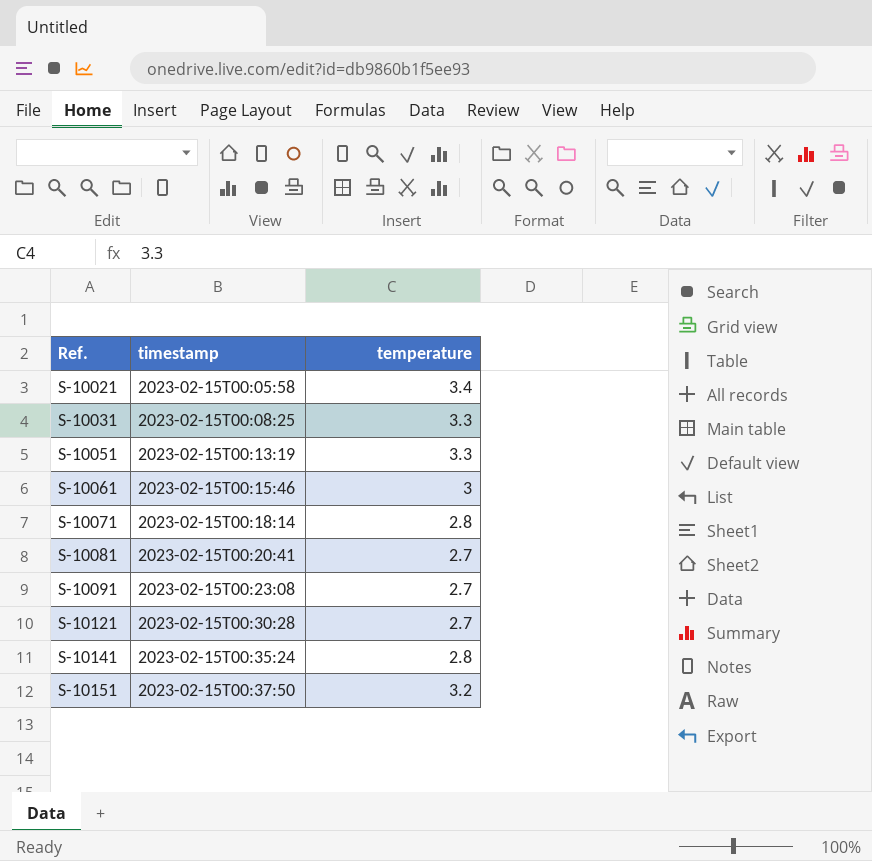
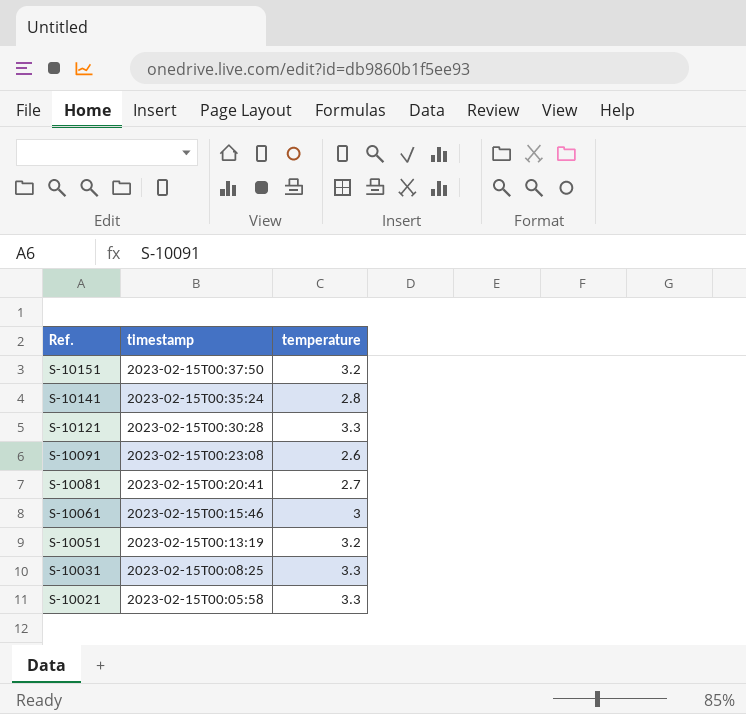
row order: Ref. ascending -> Ref. descending
row S-10071: 2023-02-15T00:18:14 | 2.8 -> none
S-10121 | temperature: 2.7 -> 3.3
S-10091 | temperature: 2.7 -> 2.6
S-10051 | temperature: 3.3 -> 3.2
S-10021 | temperature: 3.4 -> 3.3

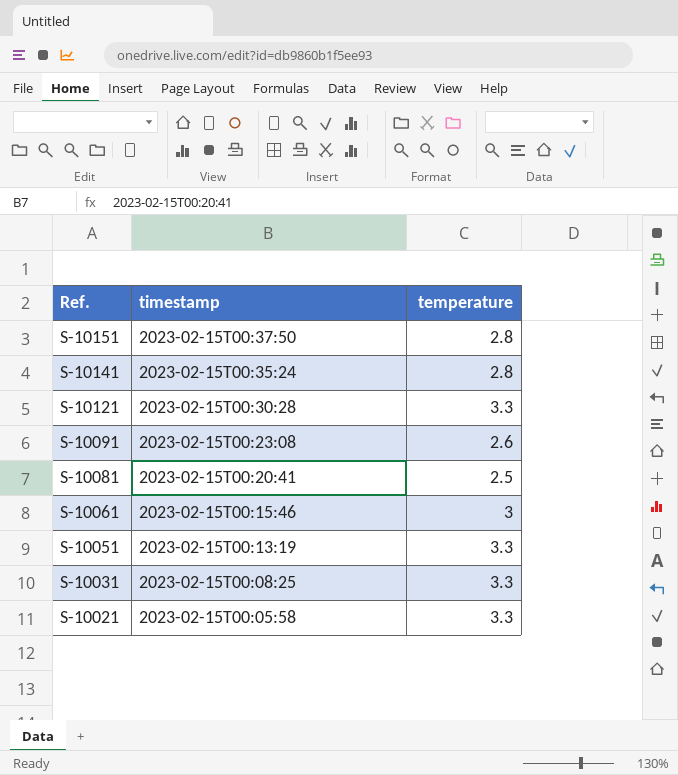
S-10151 | temperature: 3.2 -> 2.8
S-10081 | temperature: 2.7 -> 2.5
S-10051 | temperature: 3.2 -> 3.3

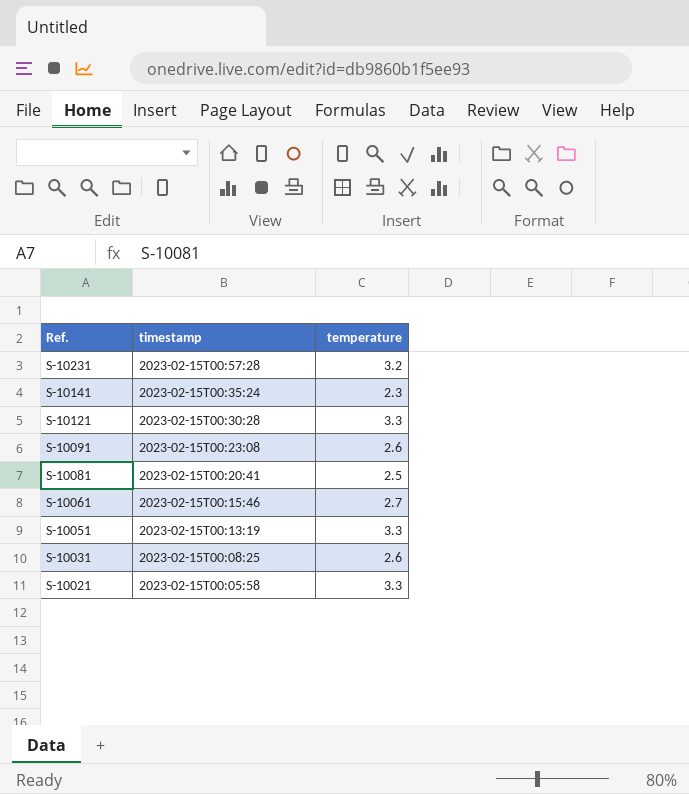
row S-10151: 2023-02-15T00:37:50 | 2.8 -> none
row S-10231: none -> 2023-02-15T00:57:28 | 3.2
S-10141 | temperature: 2.8 -> 2.3
S-10061 | temperature: 3 -> 2.7
S-10031 | temperature: 3.3 -> 2.6

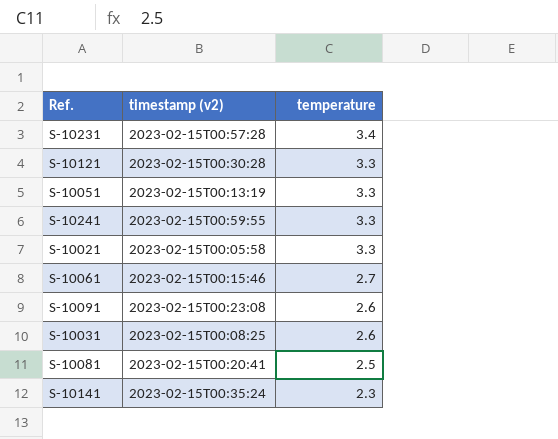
row order: Ref. descending -> temperature descending
column name: timestamp -> timestamp (v2)
S-10231 | temperature: 3.2 -> 3.4
row S-10241: none -> 2023-02-15T00:59:55 | 3.3

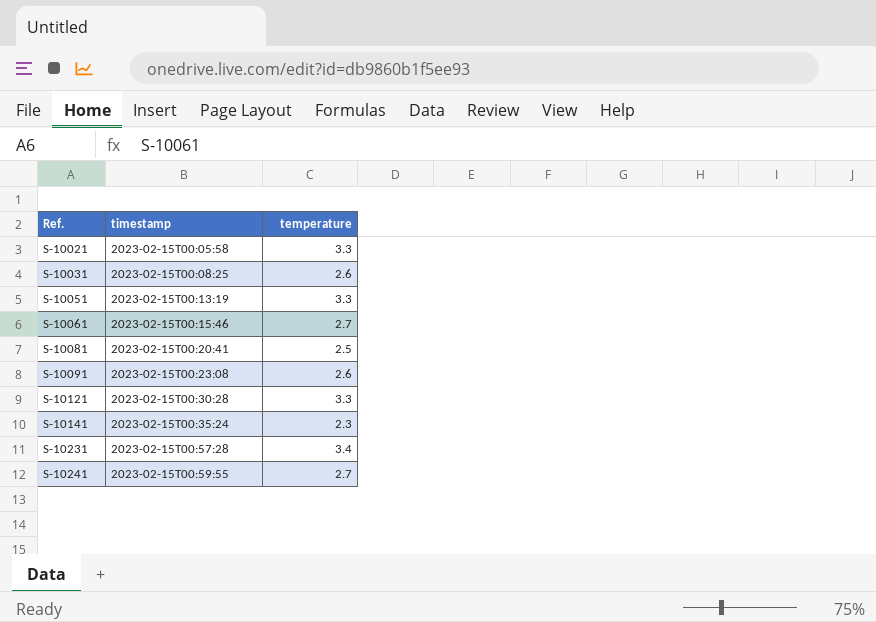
row order: temperature descending -> Ref. ascending
column name: timestamp (v2) -> timestamp
S-10241 | temperature: 3.3 -> 2.7

